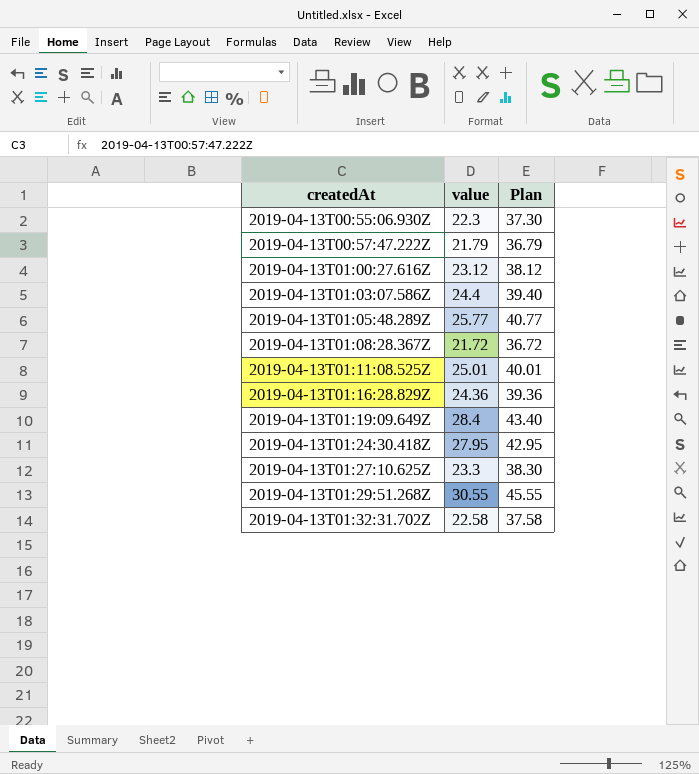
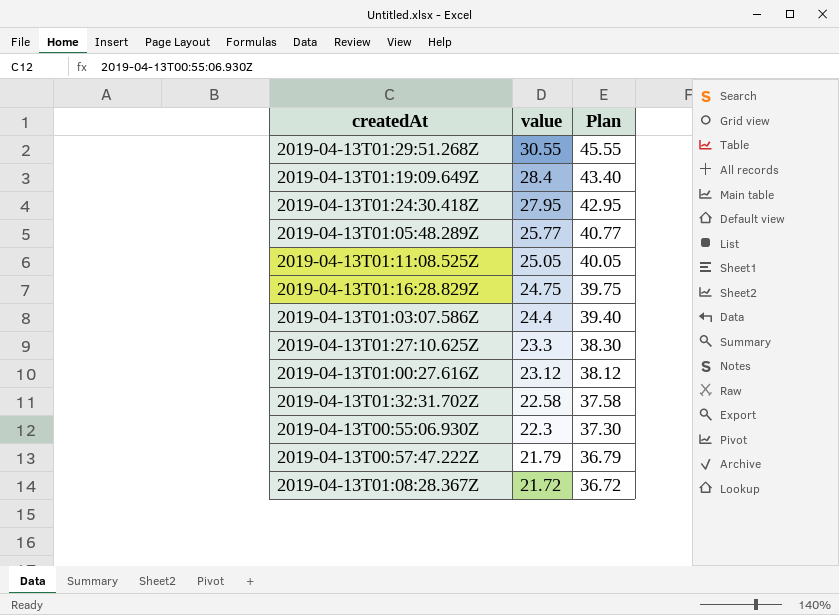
row order: createdAt ascending -> value descending
2019-04-13T01:11:08.525Z | value: 25.01 -> 25.05
2019-04-13T01:11:08.525Z | Plan: 40.01 -> 40.05
2019-04-13T01:16:28.829Z | value: 24.36 -> 24.75
2019-04-13T01:16:28.829Z | Plan: 39.36 -> 39.75

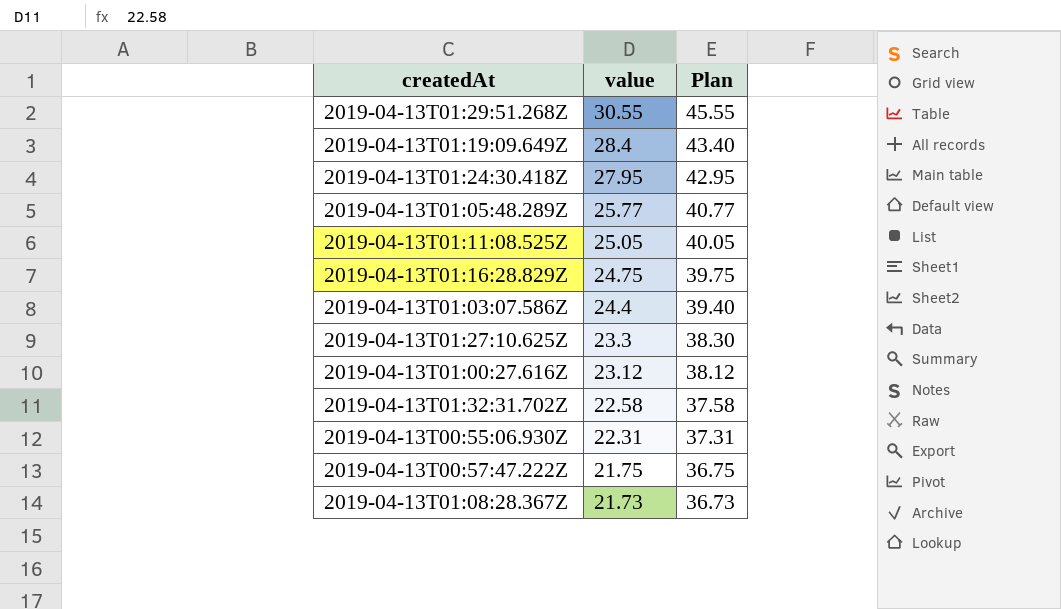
2019-04-13T00:55:06.930Z | value: 22.3 -> 22.31
2019-04-13T00:55:06.930Z | Plan: 37.30 -> 37.31
2019-04-13T00:57:47.222Z | value: 21.79 -> 21.75
2019-04-13T00:57:47.222Z | Plan: 36.79 -> 36.75
2019-04-13T01:08:28.367Z | value: 21.72 -> 21.73
2019-04-13T01:08:28.367Z | Plan: 36.72 -> 36.73

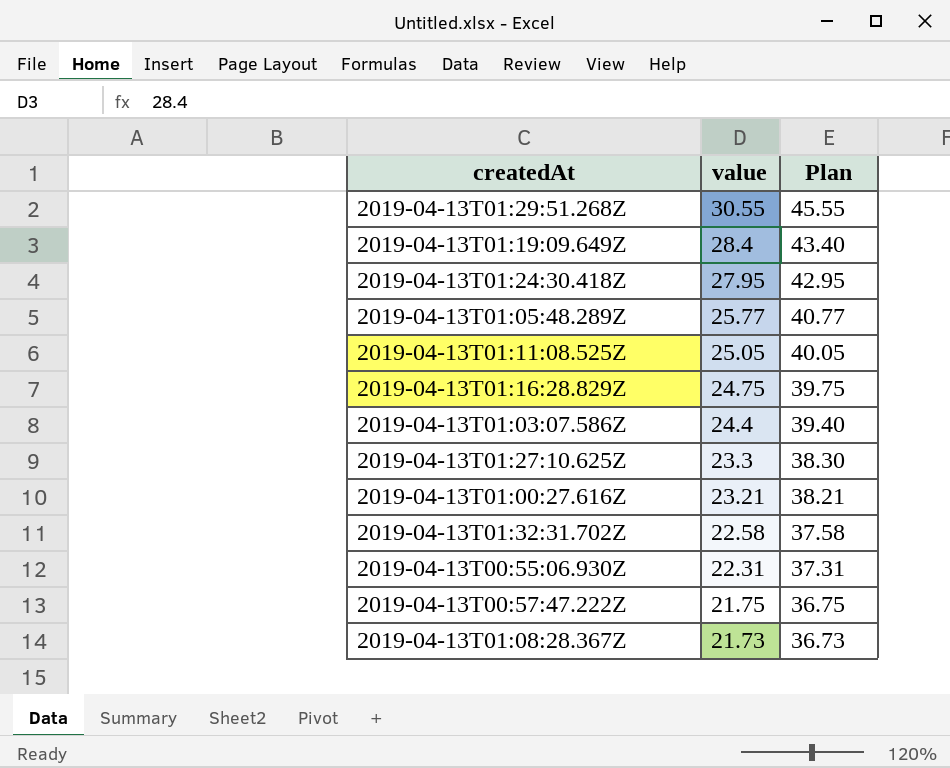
2019-04-13T01:00:27.616Z | value: 23.12 -> 23.21
2019-04-13T01:00:27.616Z | Plan: 38.12 -> 38.21

